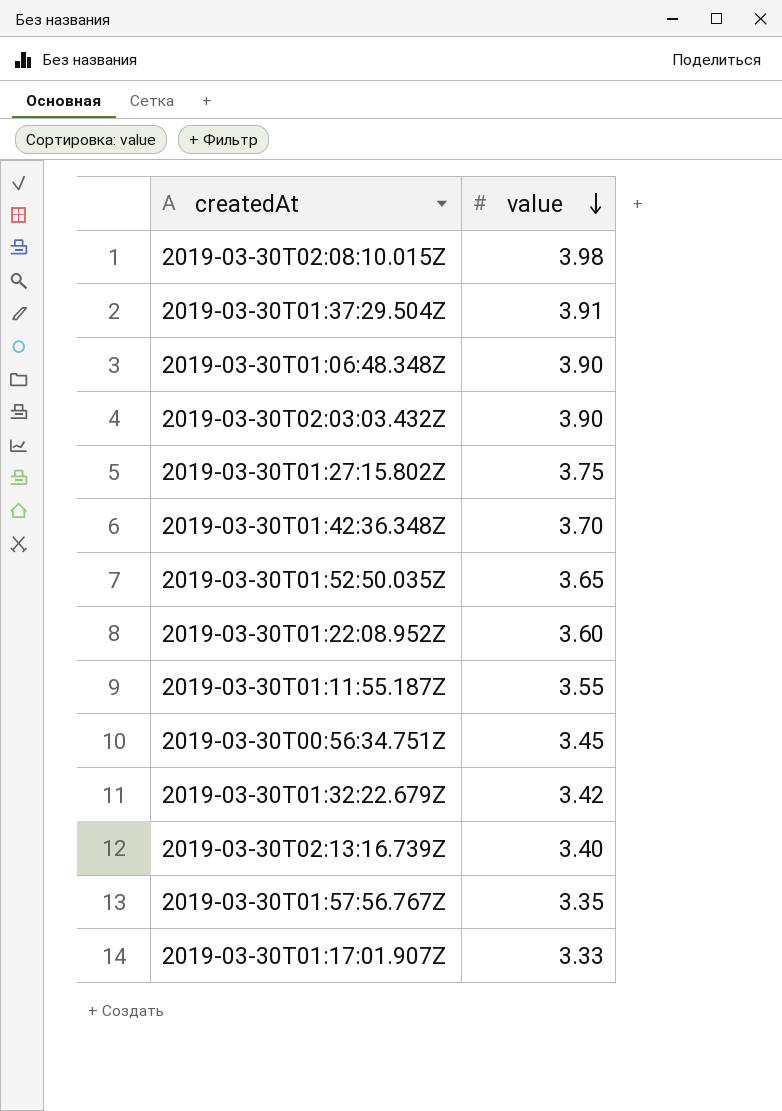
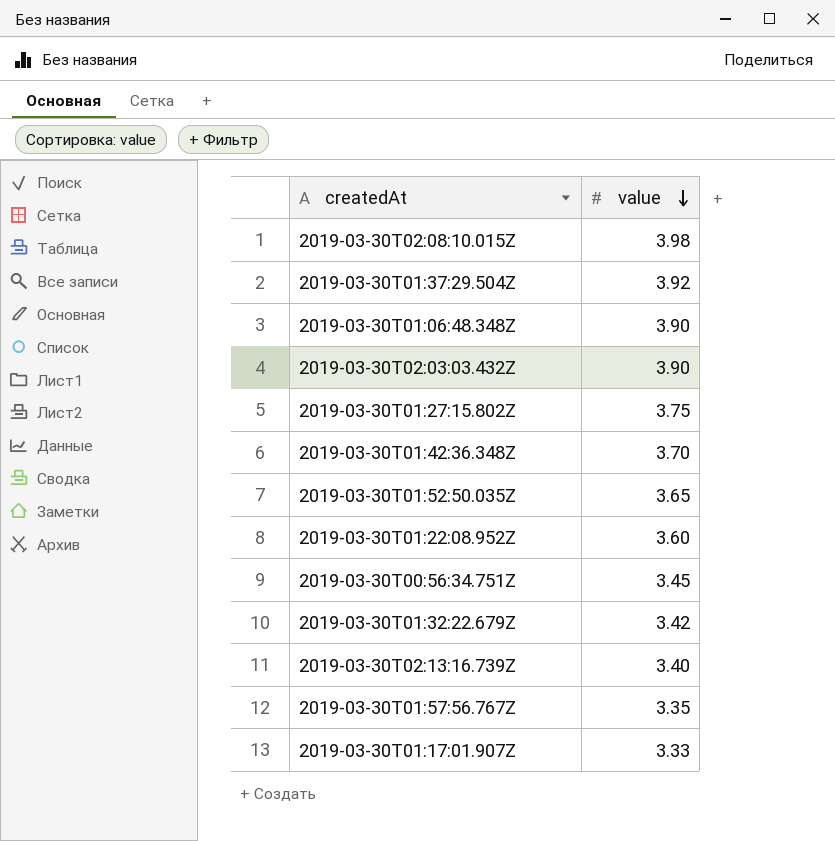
row 2019-03-30T01:11:55.187Z: 3.55 -> none
2019-03-30T01:37:29.504Z | value: 3.91 -> 3.92

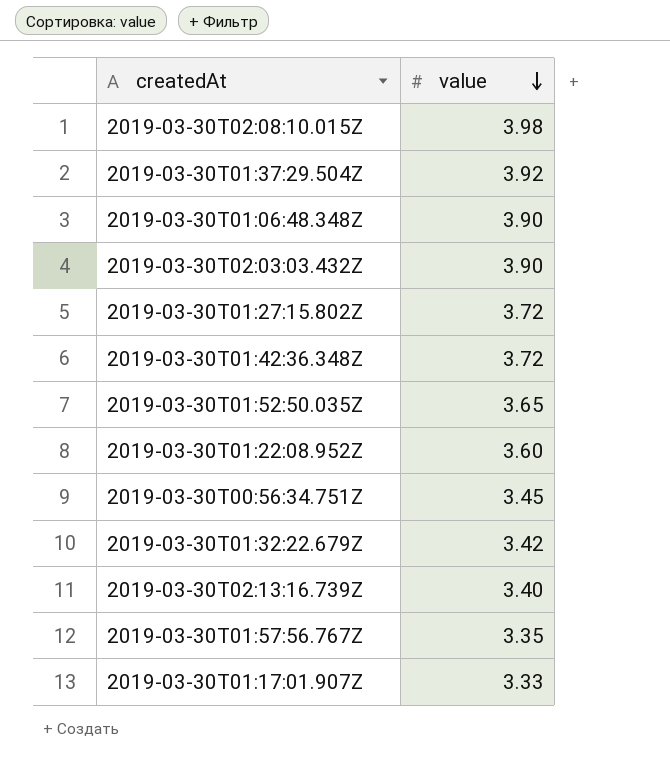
2019-03-30T01:27:15.802Z | value: 3.75 -> 3.72
2019-03-30T01:42:36.348Z | value: 3.70 -> 3.72

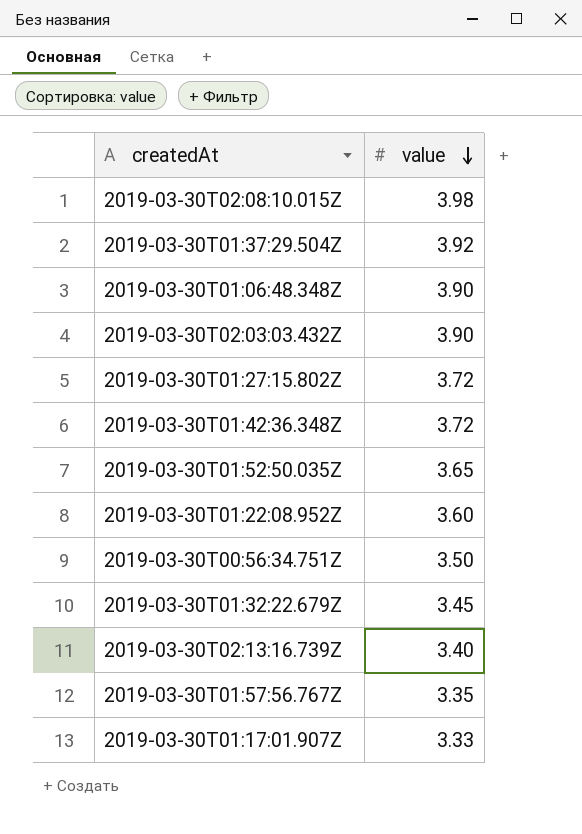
2019-03-30T00:56:34.751Z | value: 3.45 -> 3.50
2019-03-30T01:32:22.679Z | value: 3.42 -> 3.45

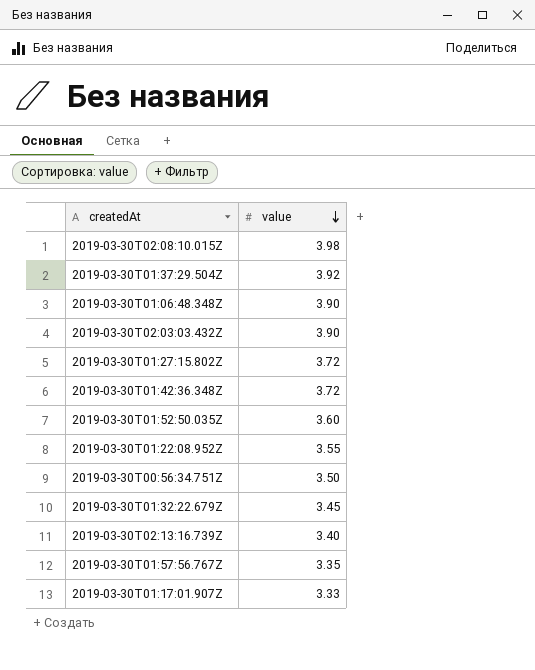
2019-03-30T01:52:50.035Z | value: 3.65 -> 3.60
2019-03-30T01:22:08.952Z | value: 3.60 -> 3.55

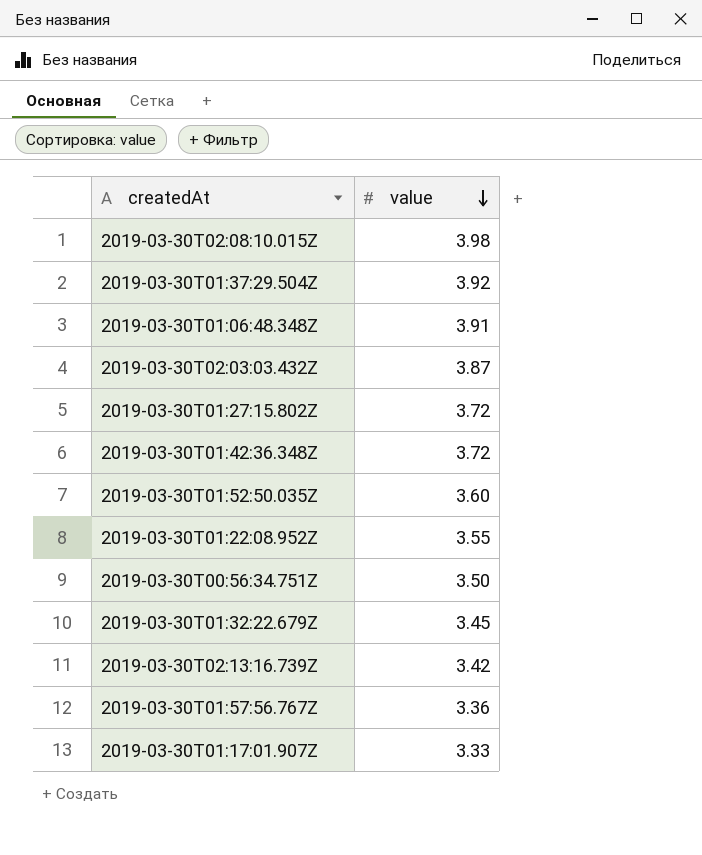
2019-03-30T01:06:48.348Z | value: 3.90 -> 3.91
2019-03-30T02:03:03.432Z | value: 3.90 -> 3.87
2019-03-30T02:13:16.739Z | value: 3.40 -> 3.42
2019-03-30T01:57:56.767Z | value: 3.35 -> 3.36

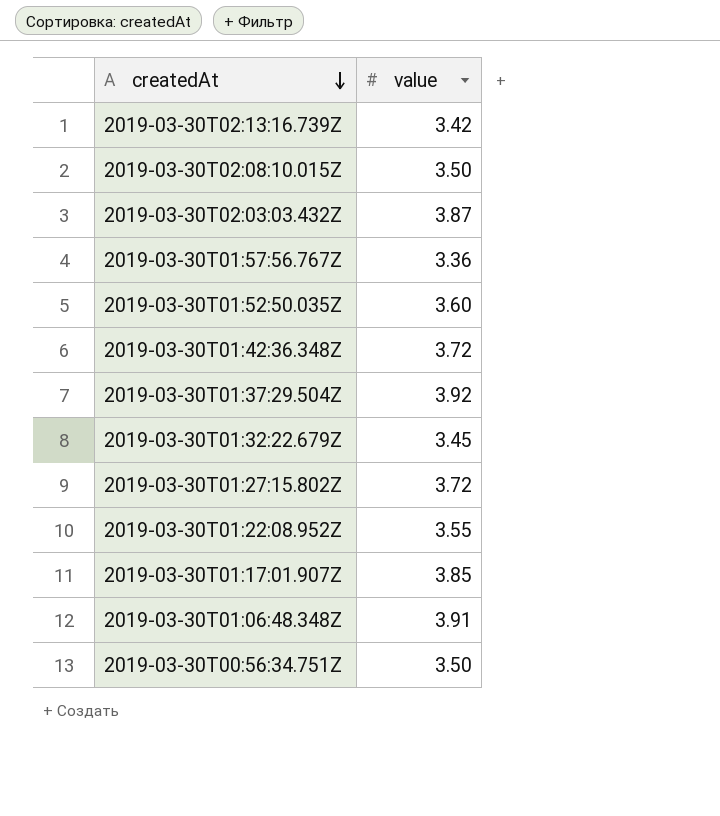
row order: value descending -> createdAt descending
2019-03-30T02:08:10.015Z | value: 3.98 -> 3.50
2019-03-30T01:17:01.907Z | value: 3.33 -> 3.85

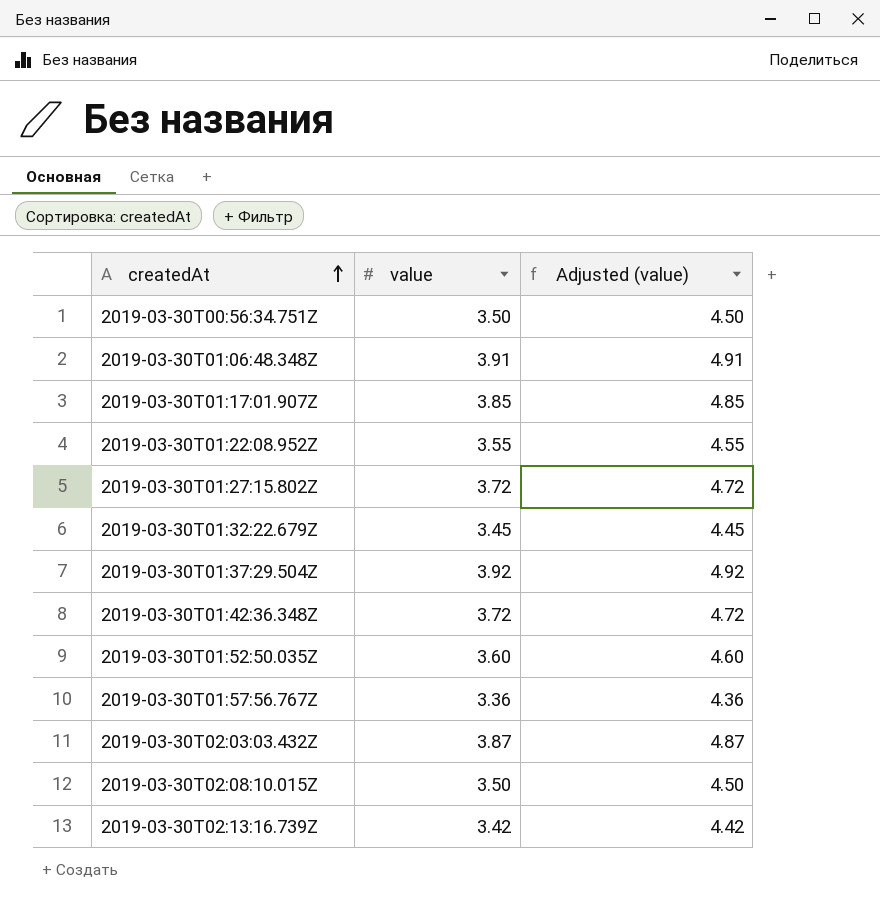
row order: createdAt descending -> createdAt ascending
column Adjusted (value) | formula: none -> [value] + 1

